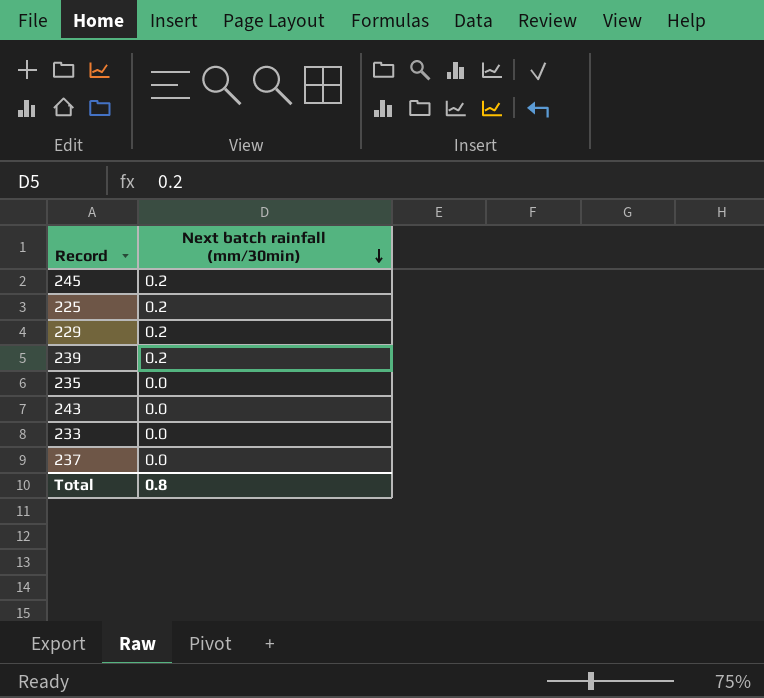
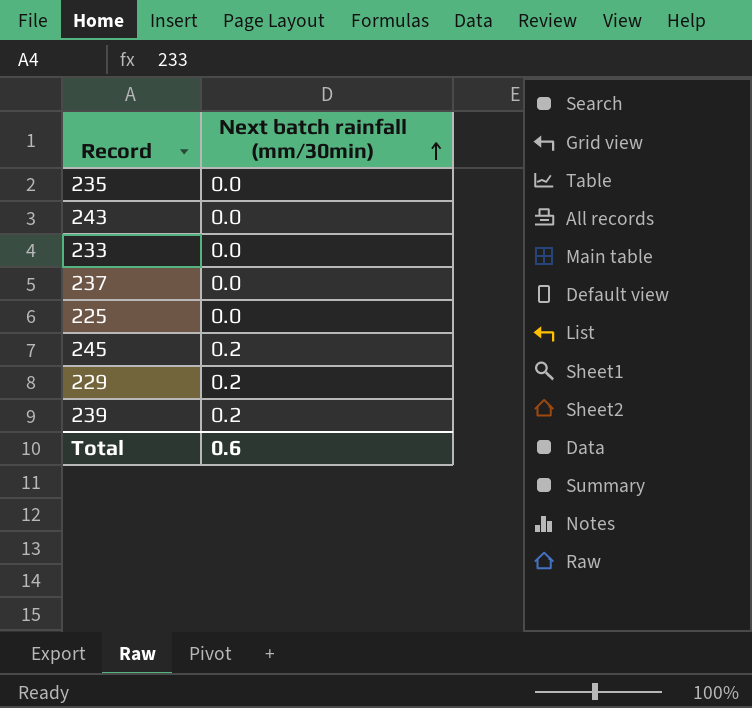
row order: Next batch rainfall (mm/30min) descending -> Next batch rainfall (mm/30min) ascending
225 | Next batch rainfall (mm/30min): 0.2 -> 0.0
Total | Next batch rainfall (mm/30min): 0.8 -> 0.6

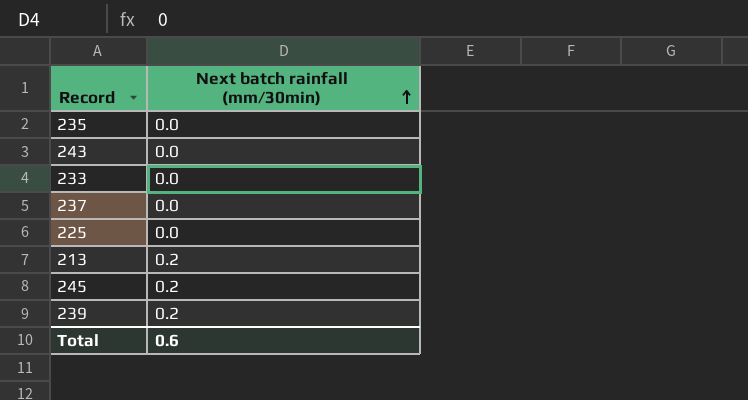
row 229: 0.2 -> none
row 213: none -> 0.2

